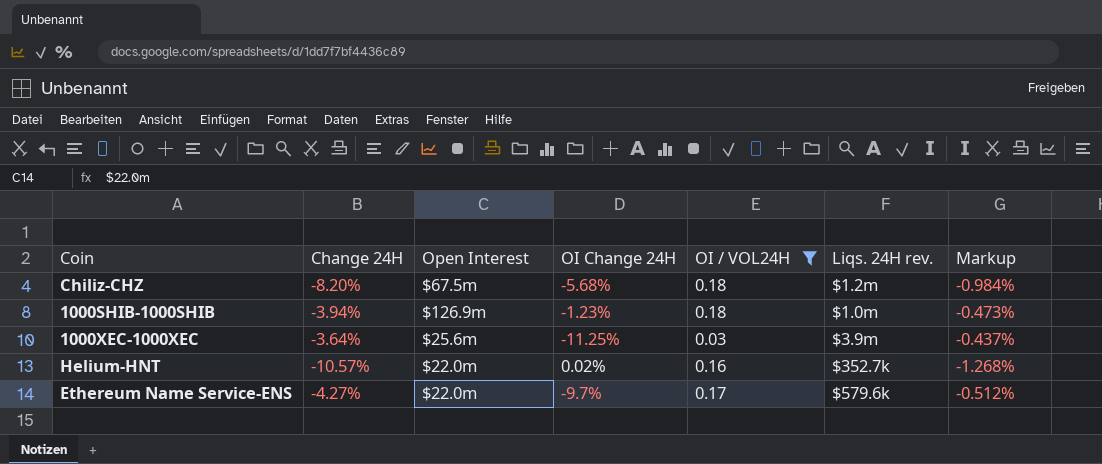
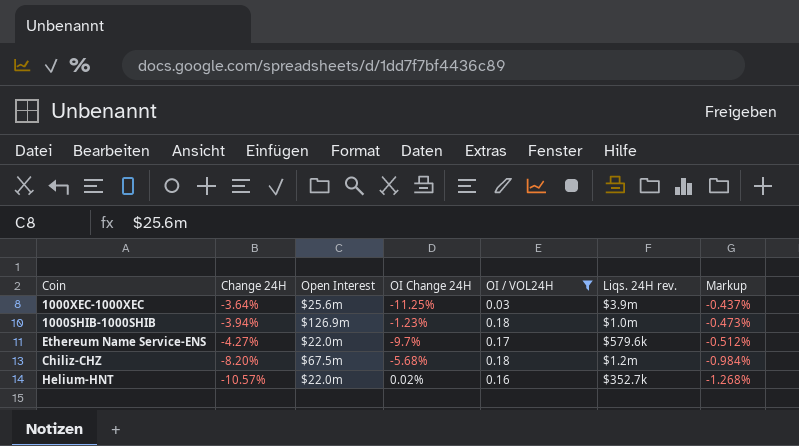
row order: none -> Change 24H descending

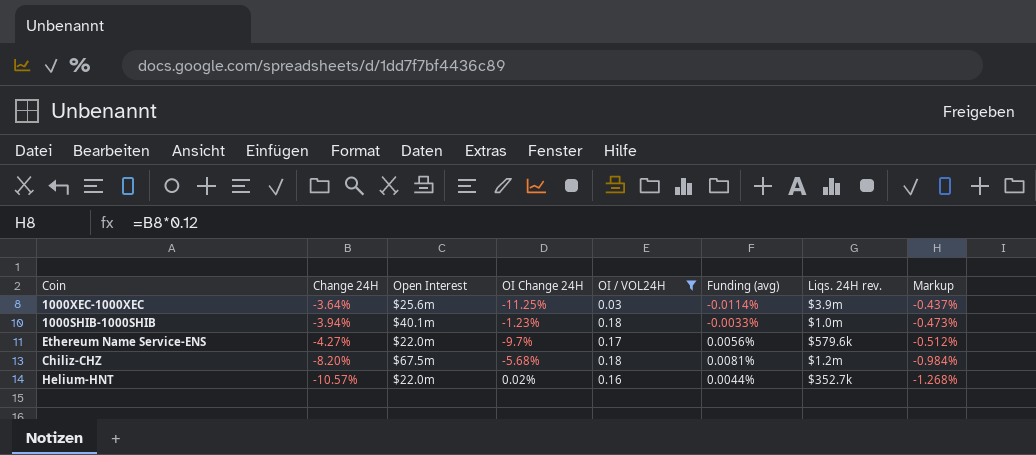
column Funding (avg) | position: none -> 6
1000SHIB-1000SHIB | Open Interest: $126.9m -> $40.1m

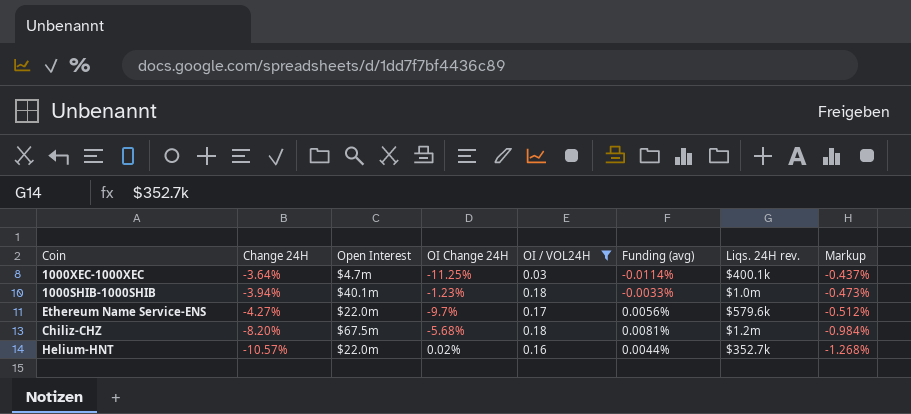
1000XEC-1000XEC | Open Interest: $25.6m -> $4.7m
1000XEC-1000XEC | Liqs. 24H rev.: $3.9m -> $400.1k

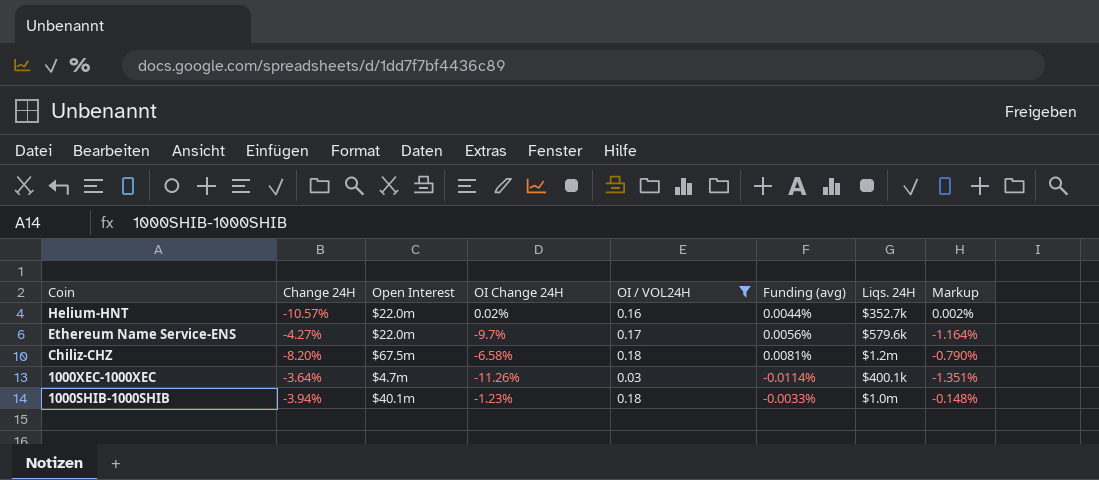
row order: Change 24H descending -> Coin descending
column name: Liqs. 24H rev. -> Liqs. 24H
column Markup | formula: [Change 24H] * 0.12 -> [OI Change 24H] * 0.12
Chiliz-CHZ | OI Change 24H: -5.68% -> -6.58%
1000XEC-1000XEC | OI Change 24H: -11.25% -> -11.26%

